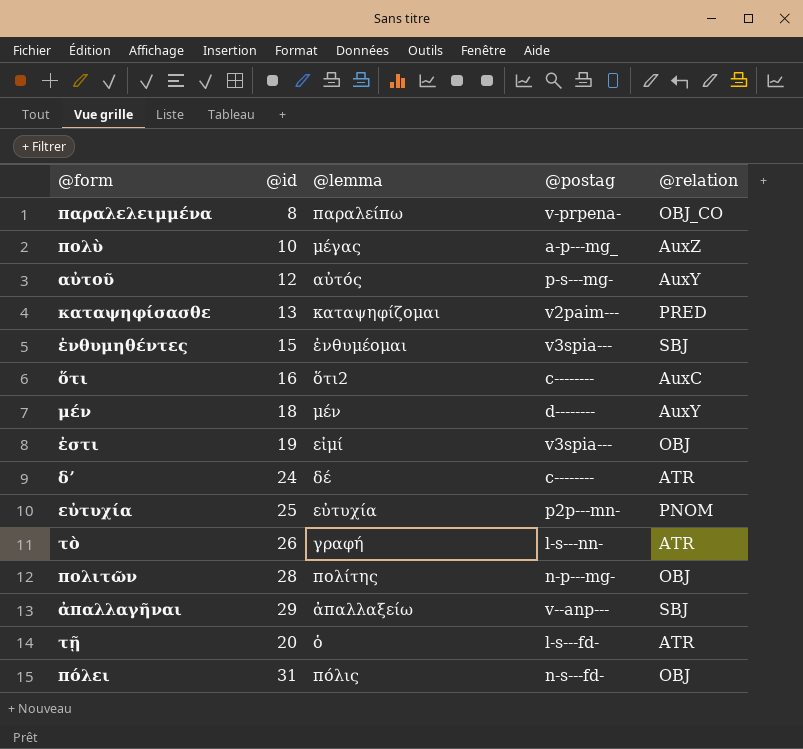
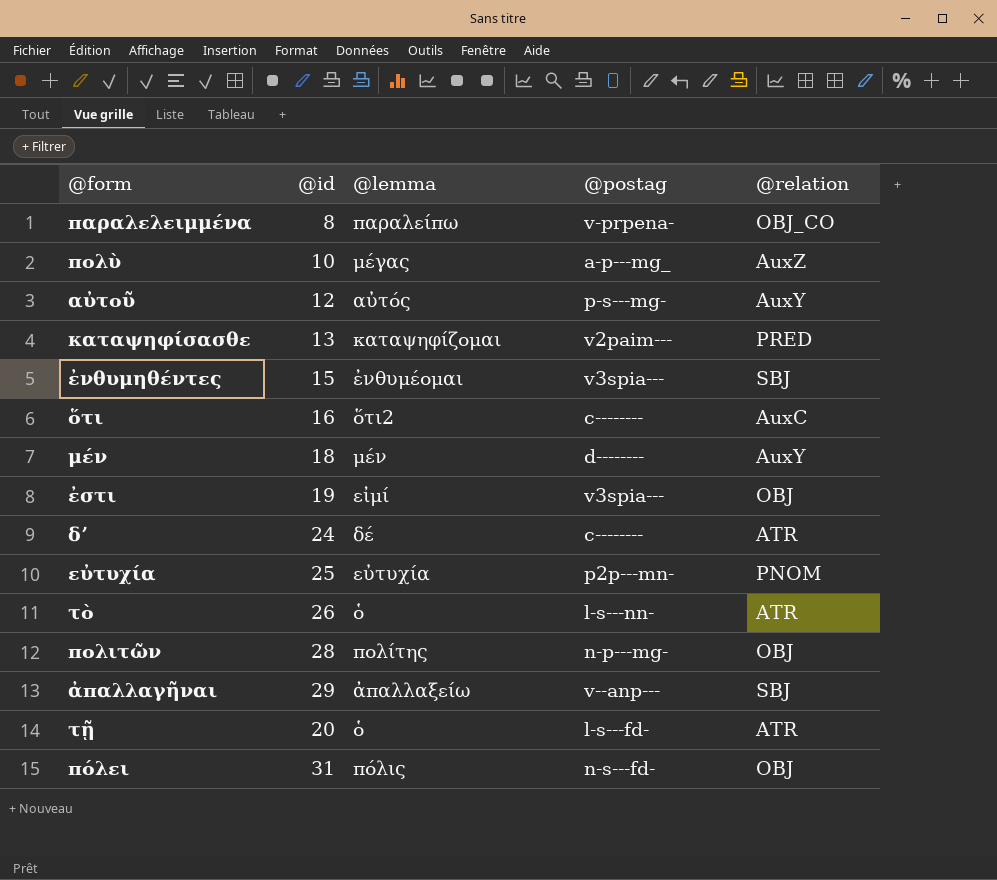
τὸ | @lemma: γραφή -> ὁ

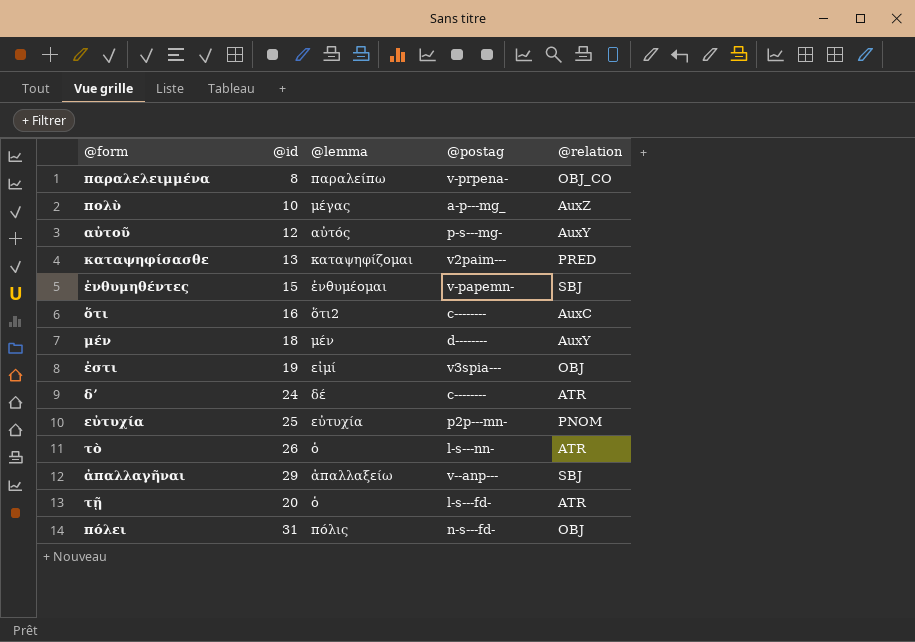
row πολιτῶν: 28 | πολίτης | n-p---mg- | OBJ -> none
ἐνθυμηθέντες | @postag: v3spia--- -> v-papemn-

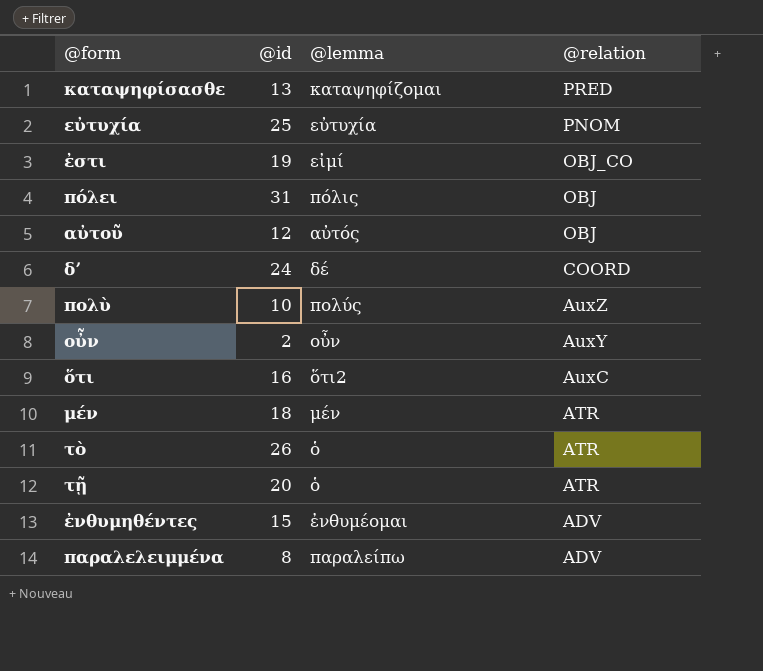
row order: none -> @relation descending
column @postag | position: 4 -> none
row ἀπαλλαγῆναι: 29 | ἀπαλλαξείω | v--anp--- | SBJ -> none
ἐστι | @relation: OBJ -> OBJ_CO
αὐτοῦ | @relation: AuxY -> OBJ
δʼ | @relation: ATR -> COORD
πολὺ | @lemma: μέγας -> πολύς
row οὖν: none -> 2 | οὖν | AuxY
μέν | @relation: AuxY -> ATR
ἐνθυμηθέντες | @relation: SBJ -> ADV
παραλελειμμένα | @relation: OBJ_CO -> ADV

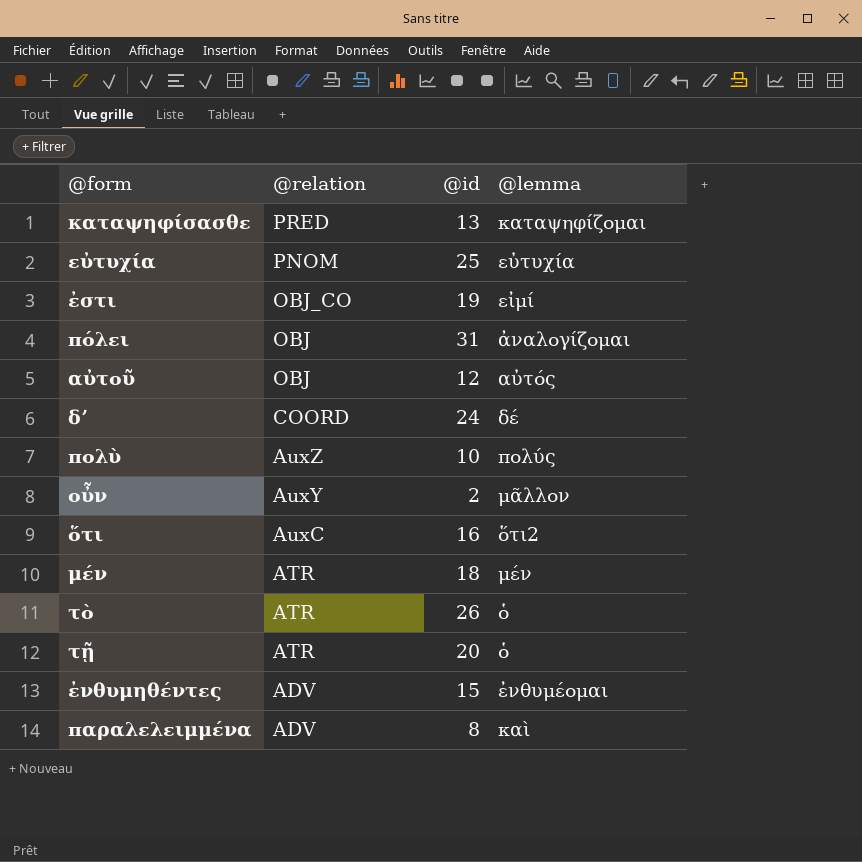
column @relation | position: 4 -> 2
πόλει | @lemma: πόλις -> ἀναλογίζομαι
οὖν | @lemma: οὖν -> μᾶλλον
παραλελειμμένα | @lemma: παραλείπω -> καὶ

